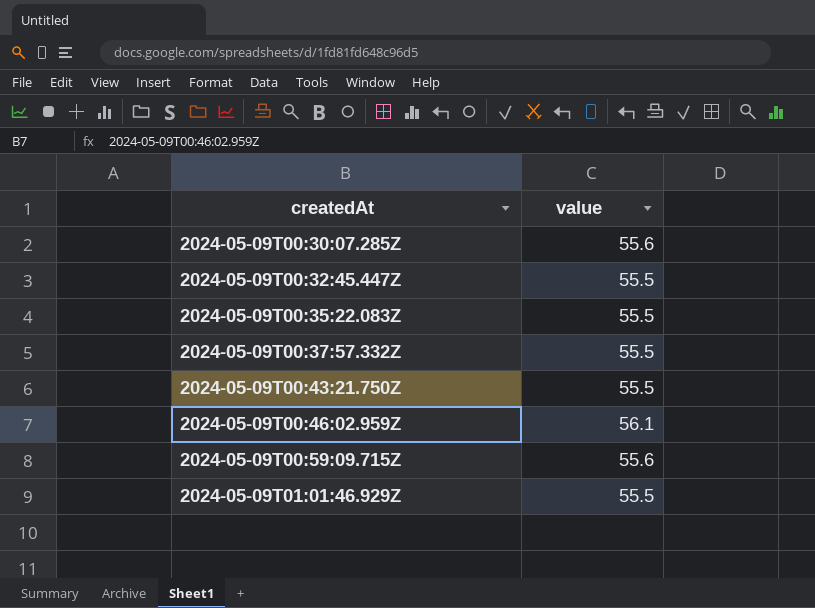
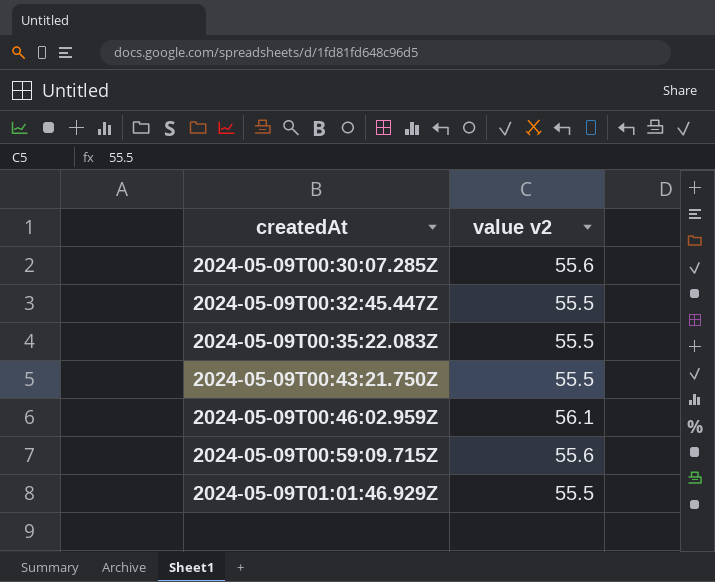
column name: value -> value v2
row 2024-05-09T00:37:57.332Z: 55.5 -> none

